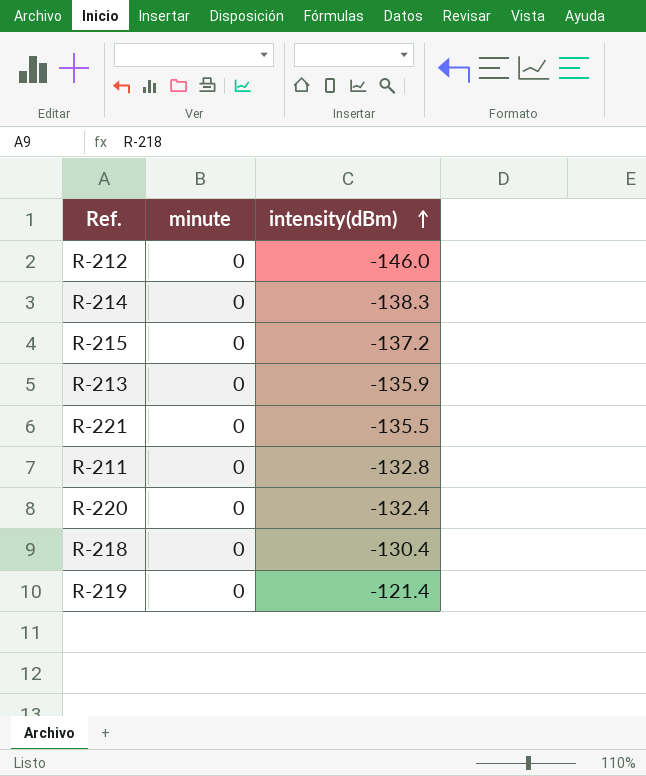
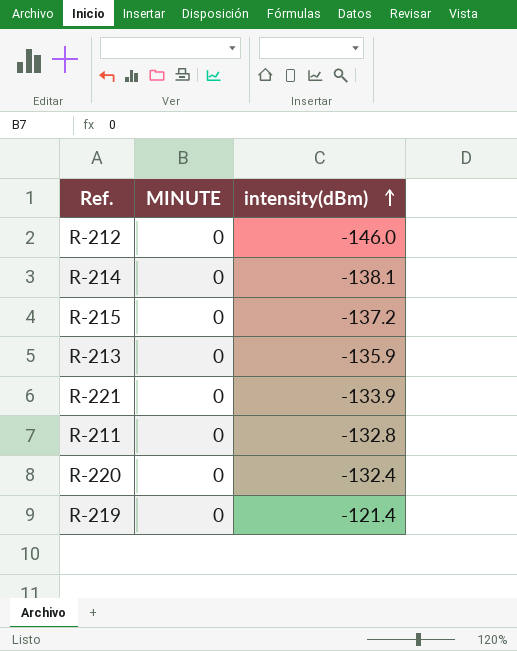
column name: minute -> MINUTE
row R-218: 0 | -130.4 -> none
R-214 | intensity(dBm): -138.3 -> -138.1
R-221 | intensity(dBm): -135.5 -> -133.9

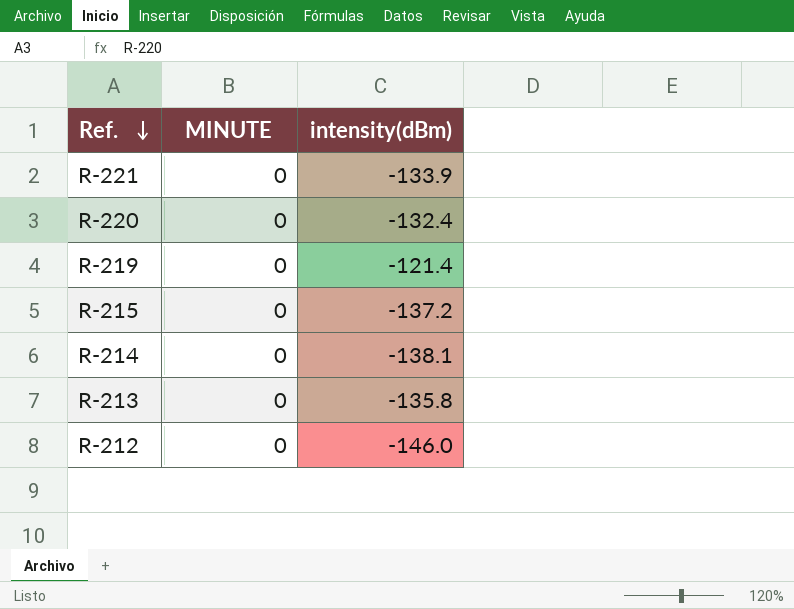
row order: intensity(dBm) ascending -> Ref. descending
row R-211: 0 | -132.8 -> none
R-213 | intensity(dBm): -135.9 -> -135.8

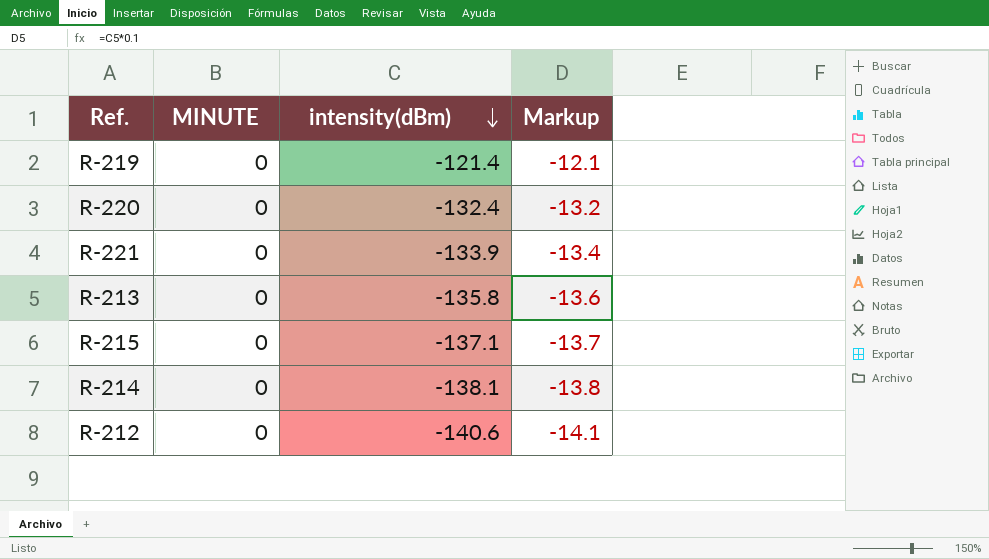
row order: Ref. descending -> intensity(dBm) descending
column Markup | formula: none -> [intensity(dBm)] * 0.1
R-215 | intensity(dBm): -137.2 -> -137.1
R-212 | intensity(dBm): -146.0 -> -140.6

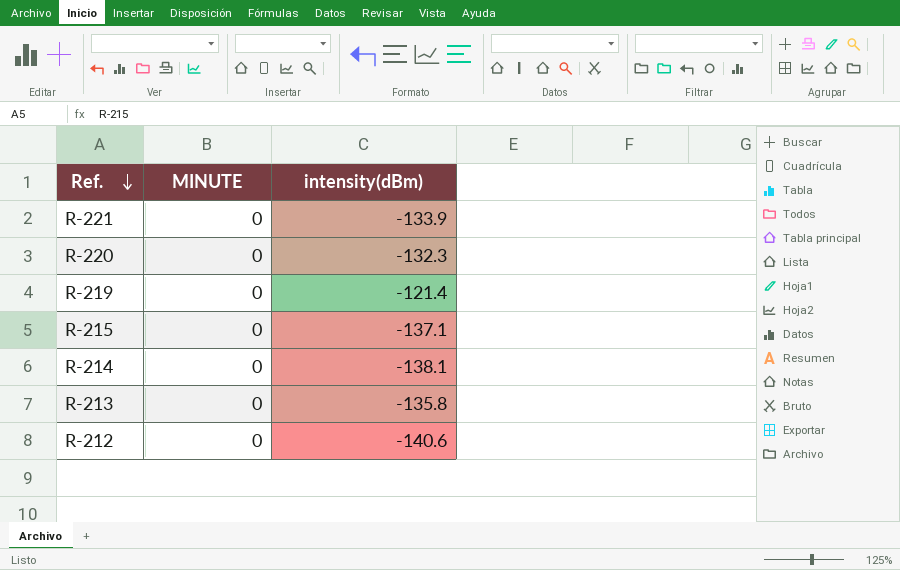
row order: intensity(dBm) descending -> Ref. descending
column Markup | formula: [intensity(dBm)] * 0.1 -> none
R-220 | intensity(dBm): -132.4 -> -132.3

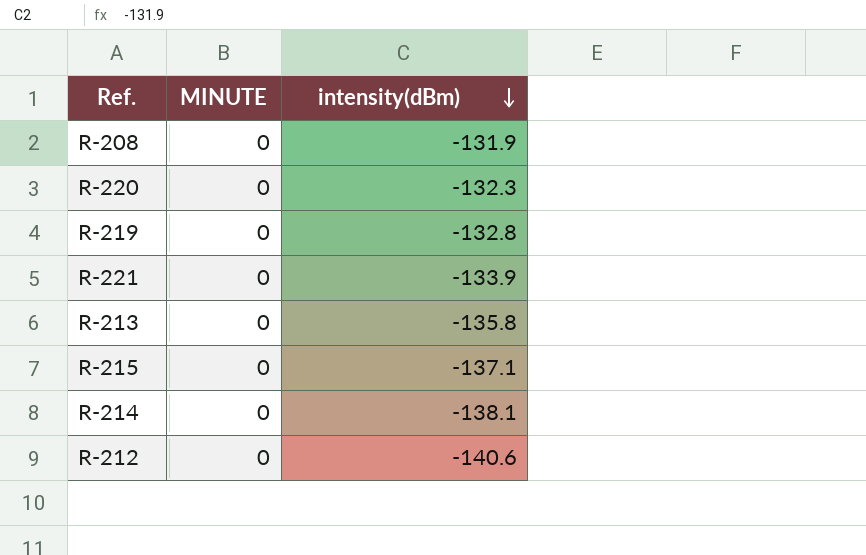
row order: Ref. descending -> intensity(dBm) descending
row R-208: none -> 0 | -131.9
R-219 | intensity(dBm): -121.4 -> -132.8

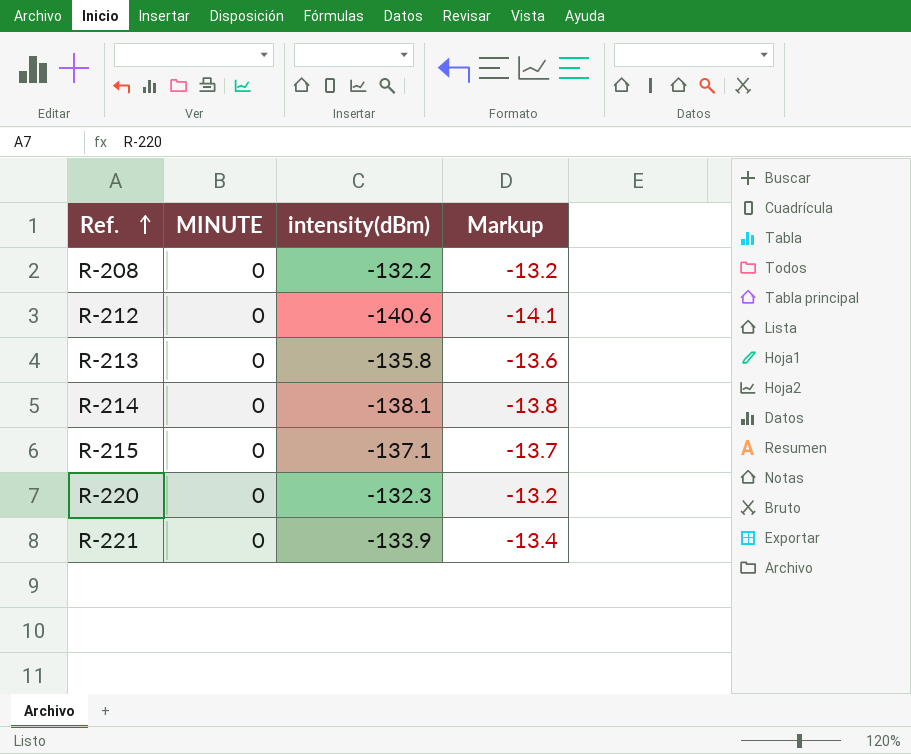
row order: intensity(dBm) descending -> Ref. ascending
column Markup | formula: none -> [intensity(dBm)] * 0.1
row R-219: 0 | -132.8 -> none
R-208 | intensity(dBm): -131.9 -> -132.2

